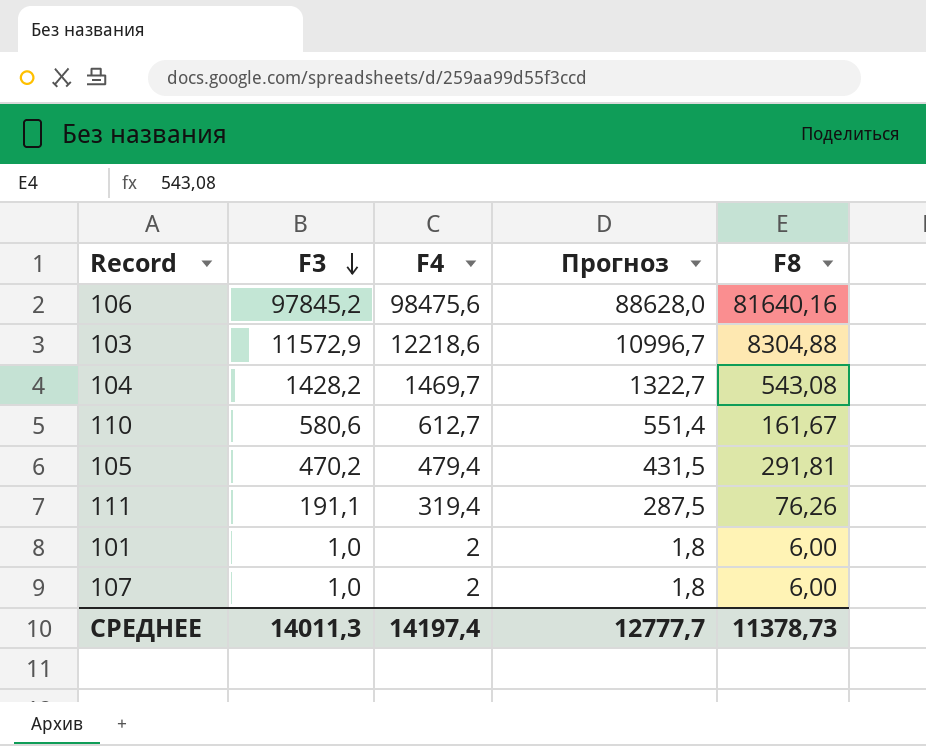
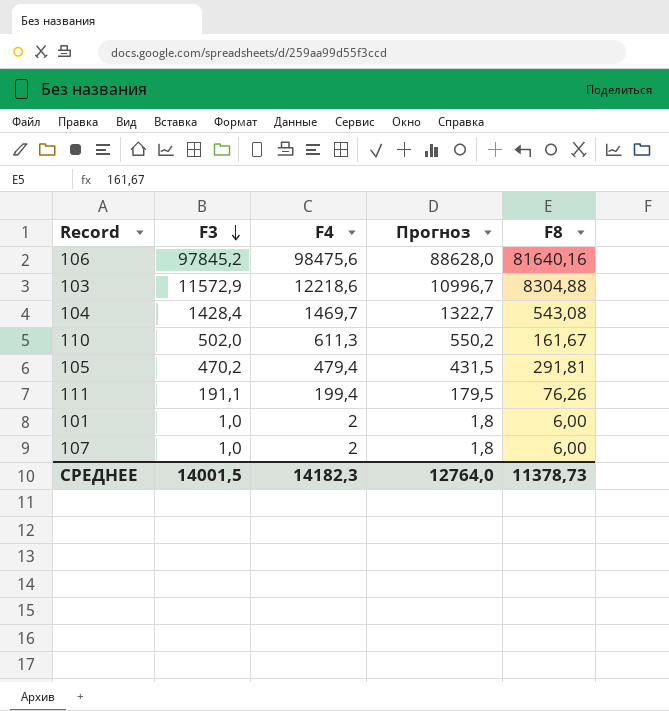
104 | F3: 1428,2 -> 1428,4
110 | F3: 580,6 -> 502,0
110 | F4: 612,7 -> 611,3
110 | Прогноз: 551,4 -> 550,2
111 | F4: 319,4 -> 199,4
111 | Прогноз: 287,5 -> 179,5
СРЕДНЕЕ | F3: 14011,3 -> 14001,5
СРЕДНЕЕ | F4: 14197,4 -> 14182,3
СРЕДНЕЕ | Прогноз: 12777,7 -> 12764,0

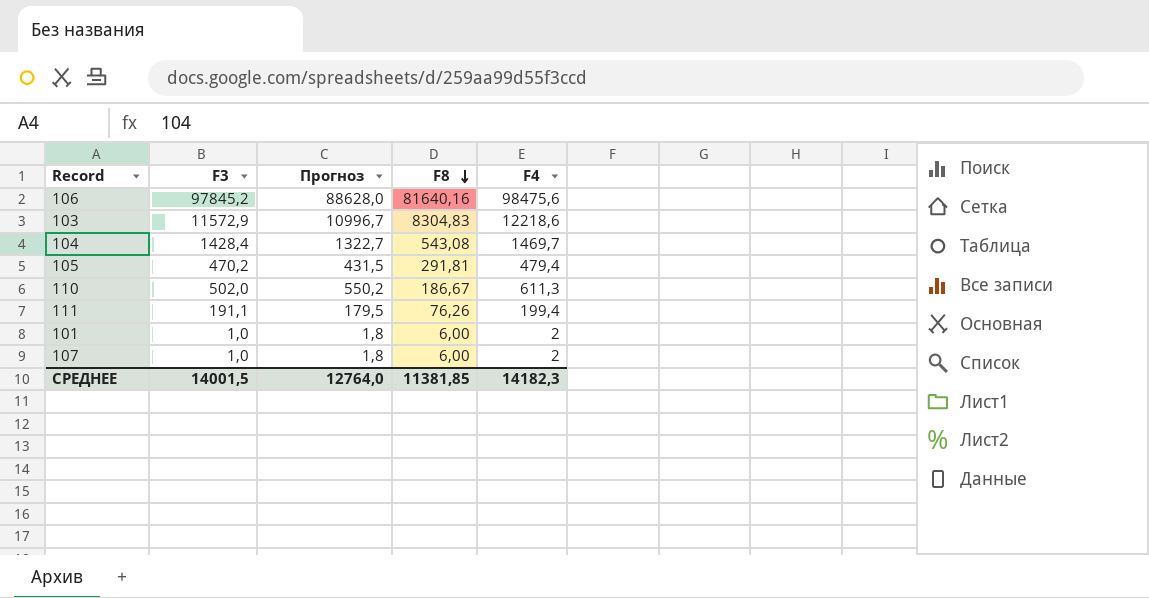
row order: F3 descending -> F8 descending
column F4 | position: 3 -> 5
103 | F8: 8304,88 -> 8304,83
110 | F8: 161,67 -> 186,67
СРЕДНЕЕ | F8: 11378,73 -> 11381,85

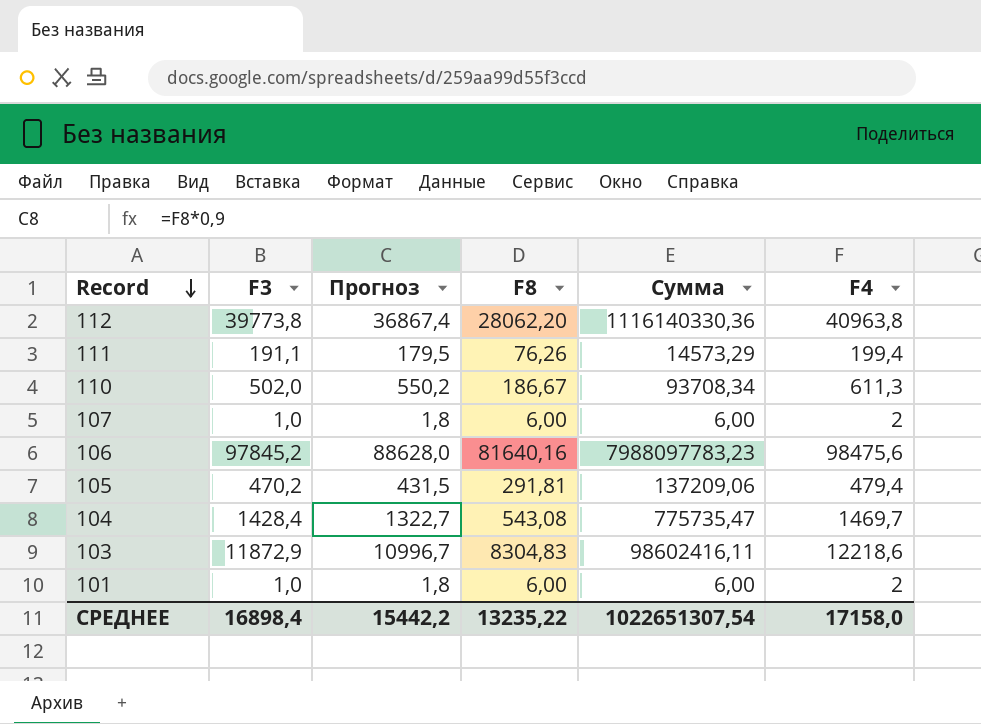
row order: F8 descending -> Record descending
column Сумма | formula: none -> [F3] * [F8]
row 112: none -> 39773,8 | 36867,4 | 28062,20 | 1116140330,36 | 40963,8
103 | F3: 11572,9 -> 11872,9
СРЕДНЕЕ | F3: 14001,5 -> 16898,4
СРЕДНЕЕ | Прогноз: 12764,0 -> 15442,2
СРЕДНЕЕ | F8: 11381,85 -> 13235,22
СРЕДНЕЕ | F4: 14182,3 -> 17158,0

